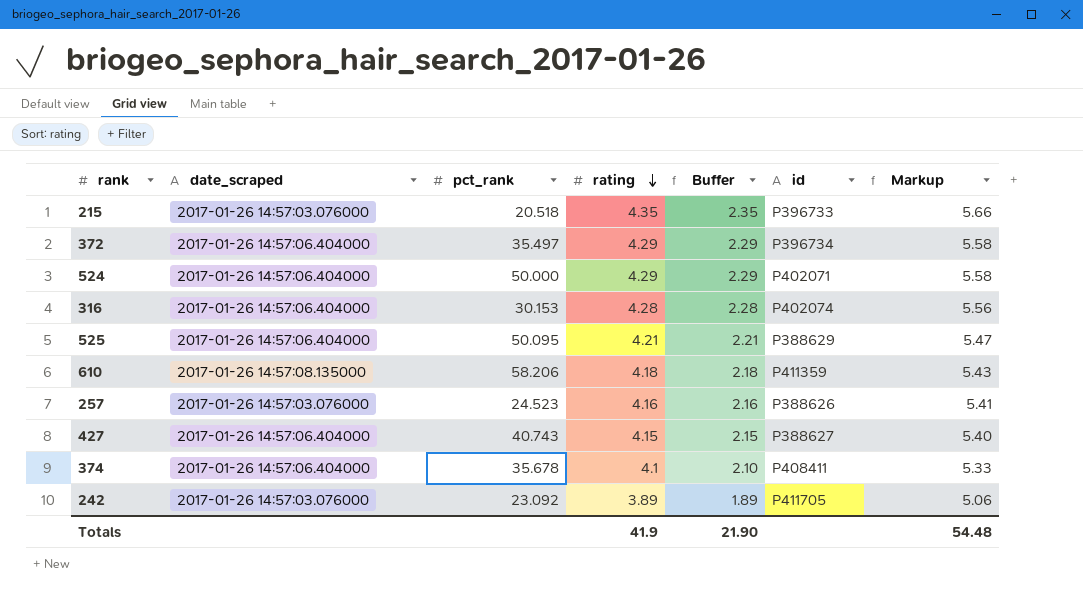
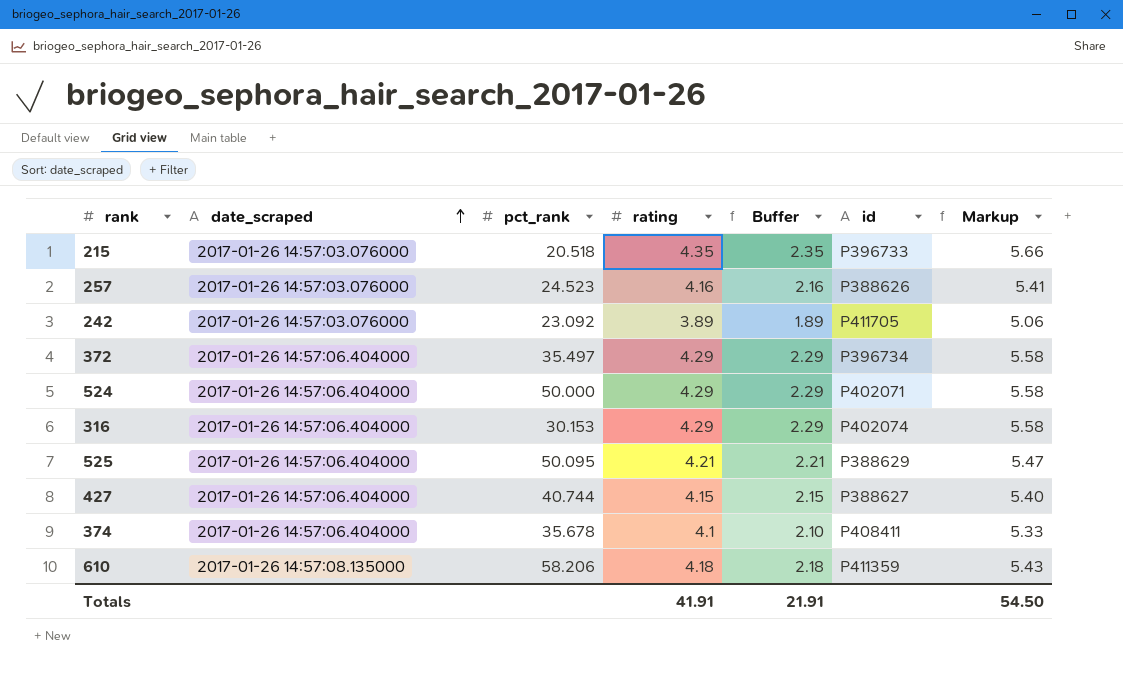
row order: rating descending -> date_scraped ascending
316 | rating: 4.28 -> 4.29
316 | Buffer: 2.28 -> 2.29
316 | Markup: 5.56 -> 5.58
427 | pct_rank: 40.743 -> 40.744
Totals | rating: 41.9 -> 41.91
Totals | Buffer: 21.90 -> 21.91
Totals | Markup: 54.48 -> 54.50

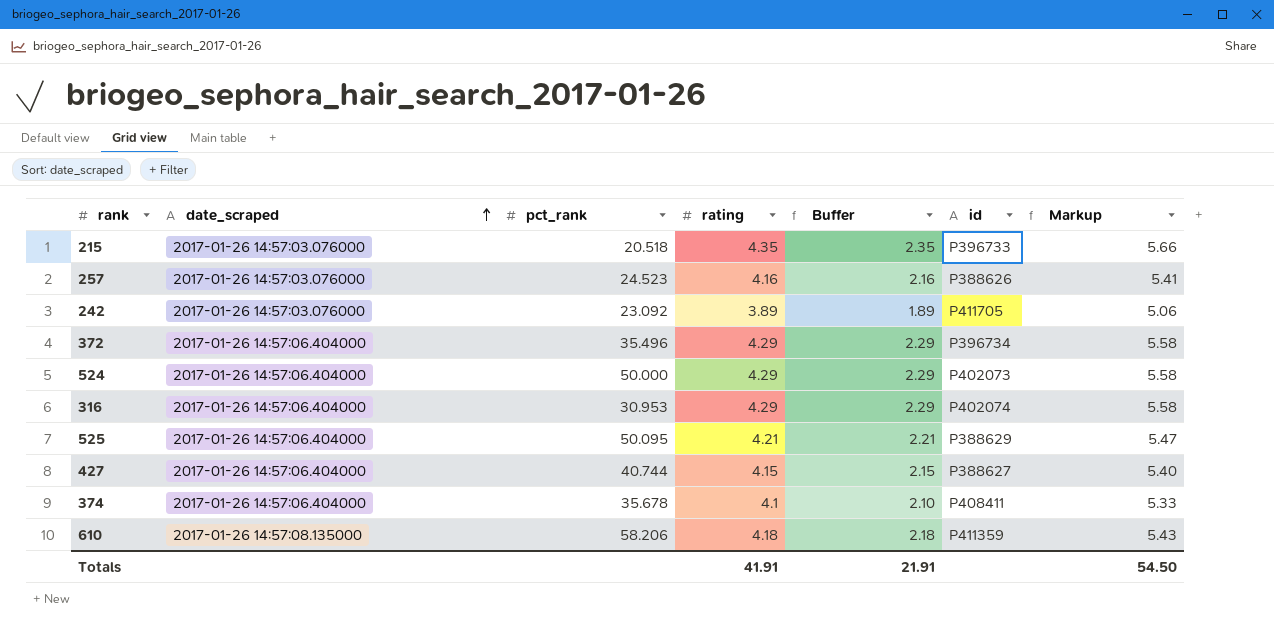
372 | pct_rank: 35.497 -> 35.496
524 | id: P402071 -> P402073
316 | pct_rank: 30.153 -> 30.953

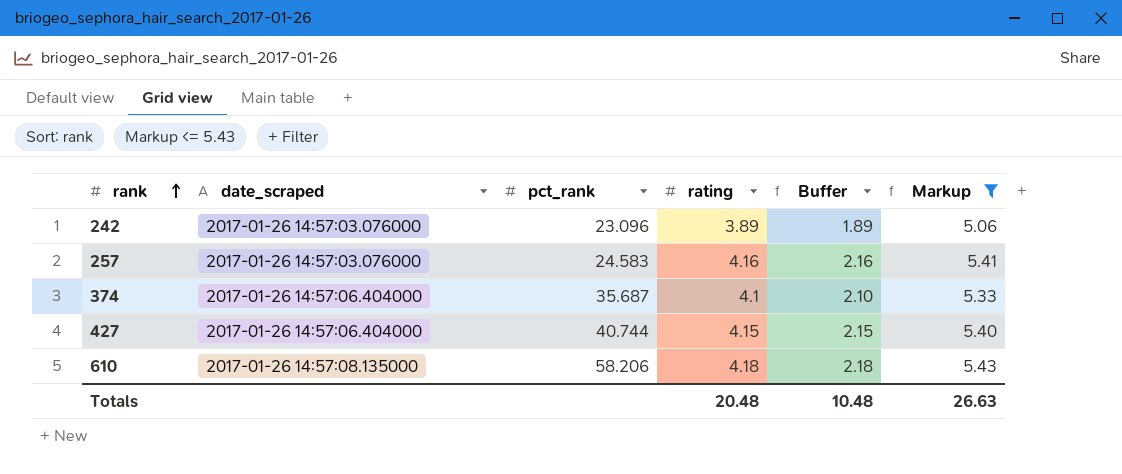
filter: none -> Markup <= 5.43
row order: date_scraped ascending -> rank ascending
column id | position: 6 -> none
242 | pct_rank: 23.092 -> 23.096
257 | pct_rank: 24.523 -> 24.583
374 | pct_rank: 35.678 -> 35.687
Totals | rating: 41.91 -> 20.48
Totals | Buffer: 21.91 -> 10.48
Totals | Markup: 54.50 -> 26.63

